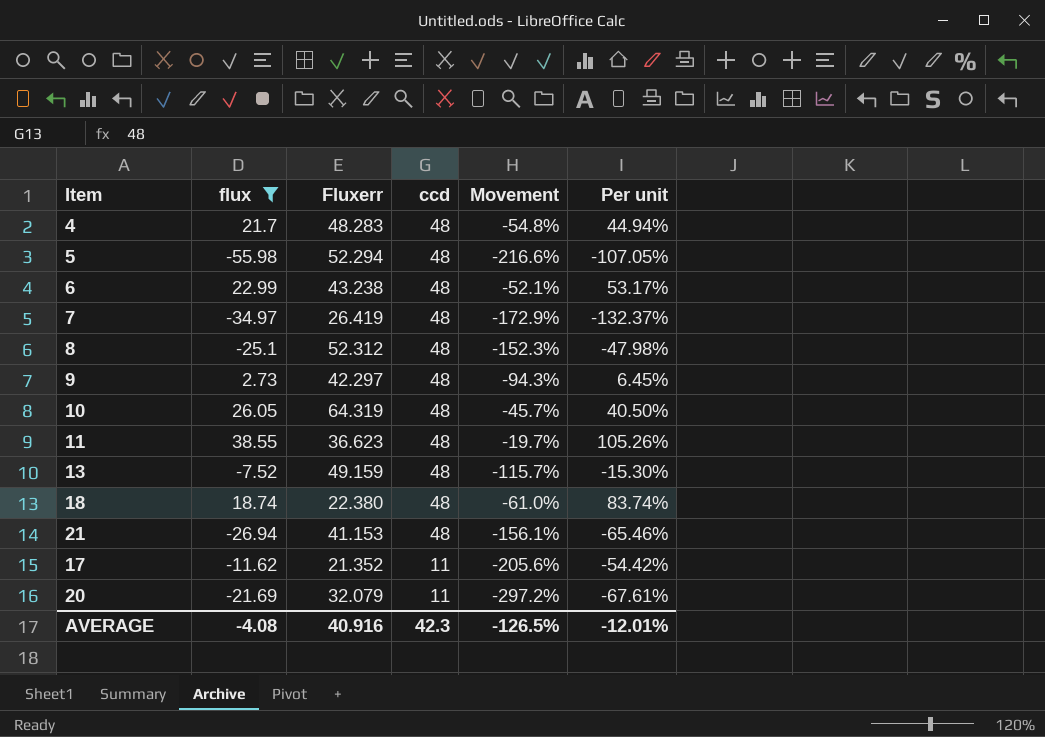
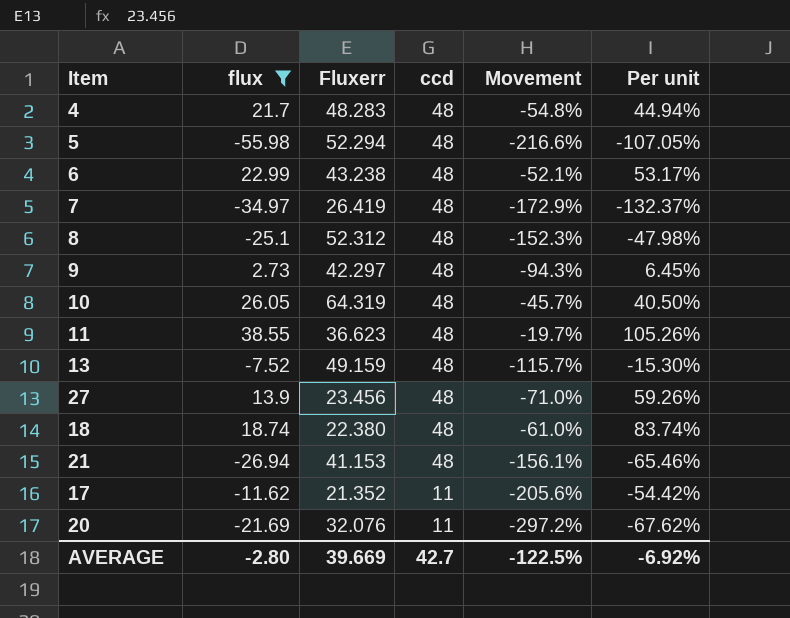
row 27: none -> 13.9 | 23.456 | 48 | -71.0% | 59.26%
20 | Fluxerr: 32.079 -> 32.076
20 | Per unit: -67.61% -> -67.62%
AVERAGE | flux: -4.08 -> -2.80
AVERAGE | Fluxerr: 40.916 -> 39.669
AVERAGE | ccd: 42.3 -> 42.7
AVERAGE | Movement: -126.5% -> -122.5%
AVERAGE | Per unit: -12.01% -> -6.92%

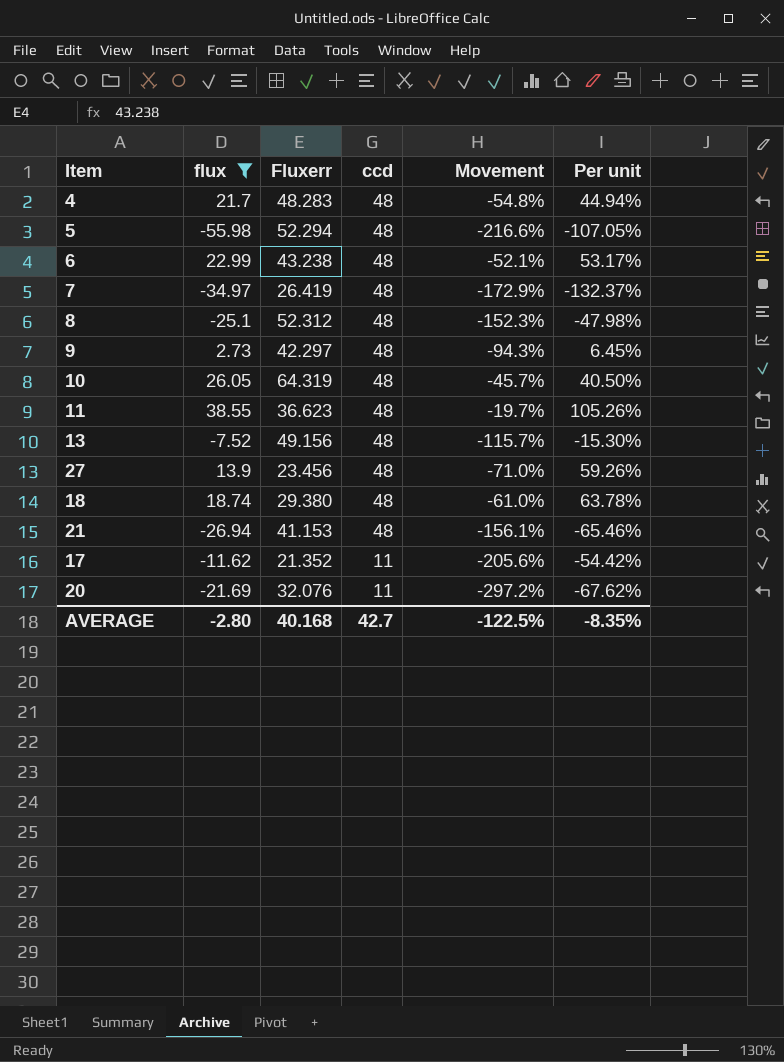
13 | Fluxerr: 49.159 -> 49.156
18 | Fluxerr: 22.380 -> 29.380
18 | Per unit: 83.74% -> 63.78%
AVERAGE | Fluxerr: 39.669 -> 40.168
AVERAGE | Per unit: -6.92% -> -8.35%

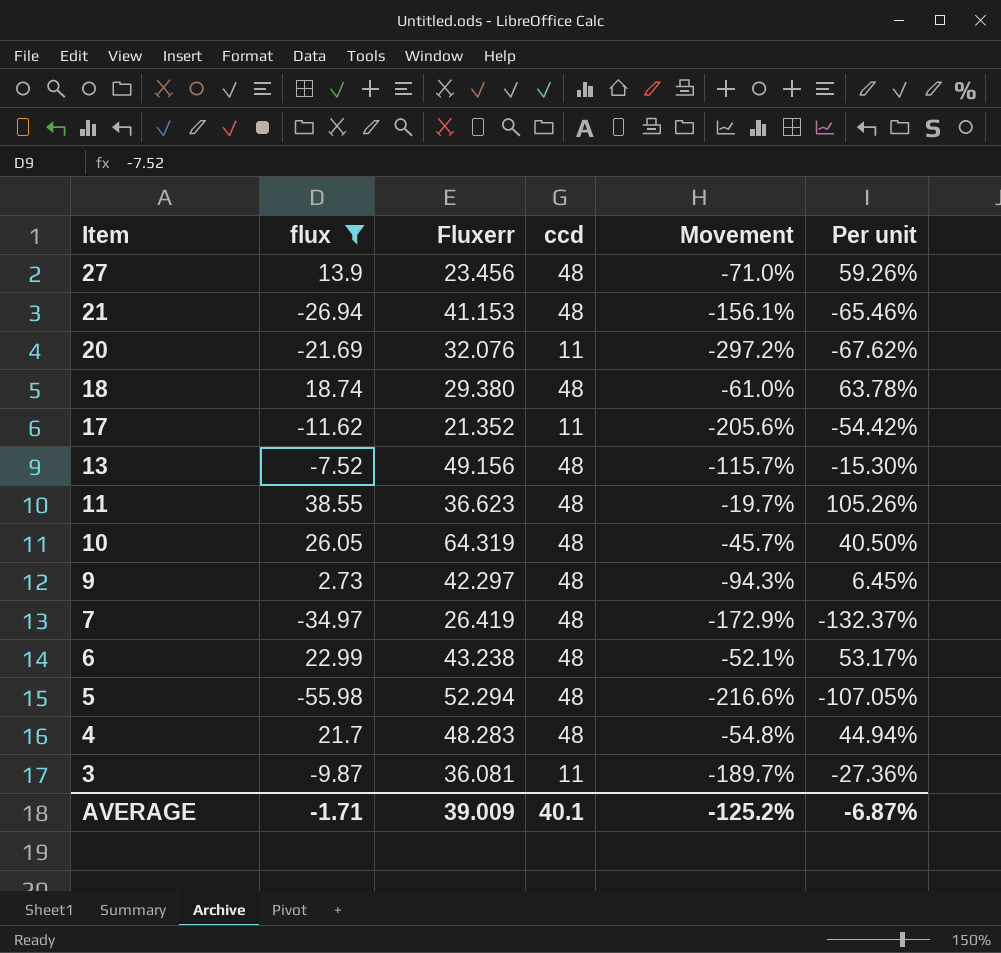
row order: ccd descending -> Item descending
row 8: -25.1 | 52.312 | 48 | -152.3% | -47.98% -> none
row 3: none -> -9.87 | 36.081 | 11 | -189.7% | -27.36%
AVERAGE | flux: -2.80 -> -1.71
AVERAGE | Fluxerr: 40.168 -> 39.009
AVERAGE | ccd: 42.7 -> 40.1
AVERAGE | Movement: -122.5% -> -125.2%
AVERAGE | Per unit: -8.35% -> -6.87%

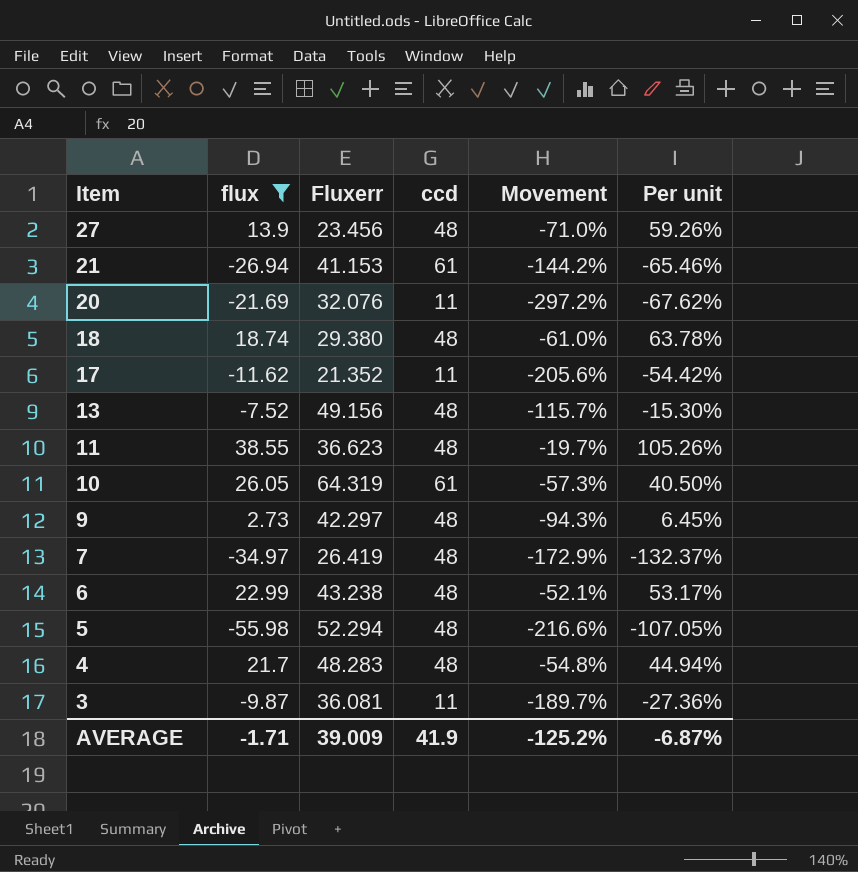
21 | ccd: 48 -> 61
21 | Movement: -156.1% -> -144.2%
10 | ccd: 48 -> 61
10 | Movement: -45.7% -> -57.3%
AVERAGE | ccd: 40.1 -> 41.9

